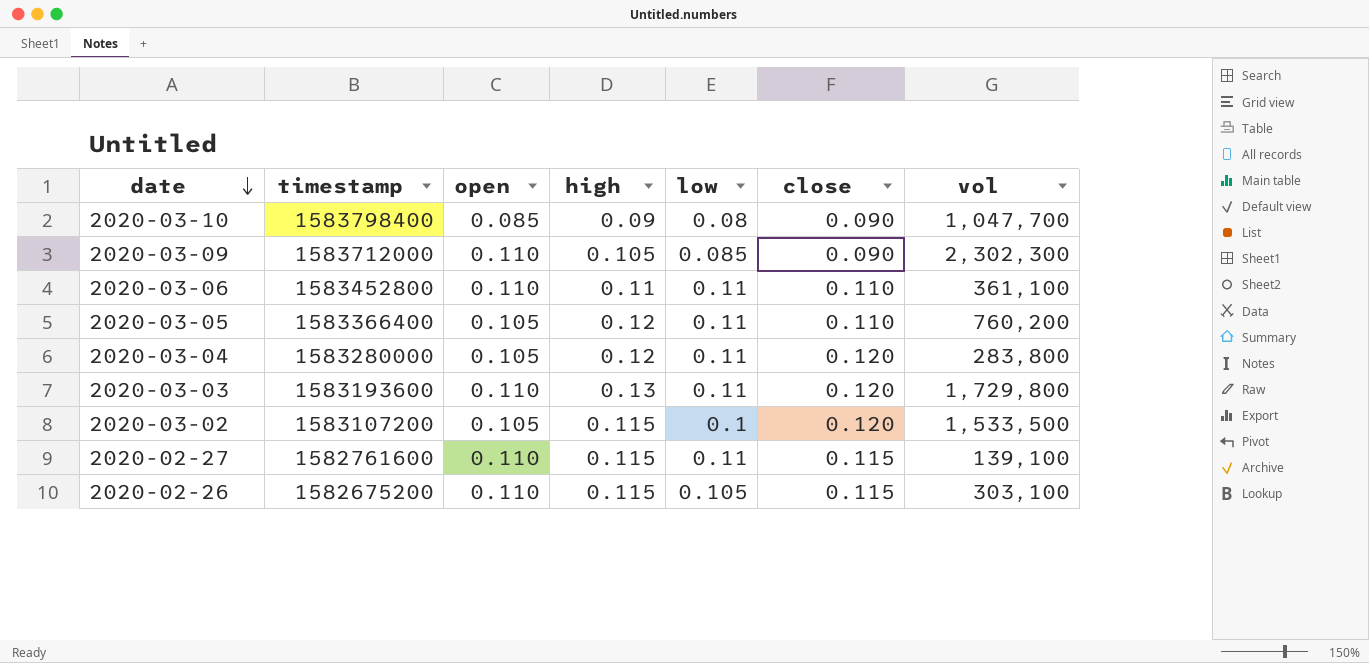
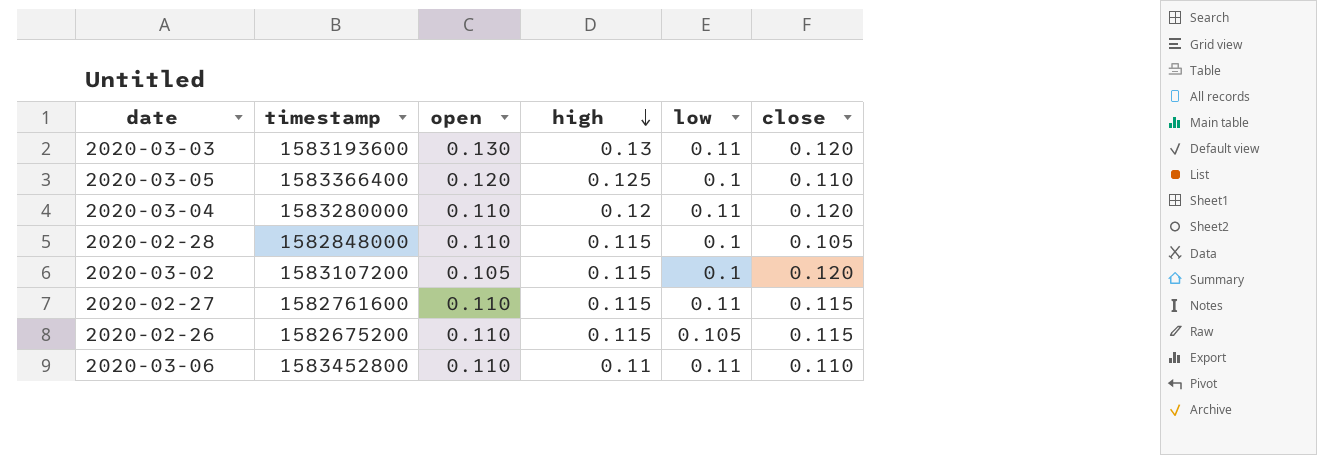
row order: date descending -> high descending
column vol | position: 7 -> none
row 2020-03-10: 1583798400 | 0.085 | 0.09 | 0.08 | 0.090 | 1,047,700 -> none
row 2020-03-09: 1583712000 | 0.110 | 0.105 | 0.085 | 0.090 | 2,302,300 -> none
2020-03-03 | open: 0.110 -> 0.130
2020-03-05 | open: 0.105 -> 0.120
2020-03-05 | high: 0.12 -> 0.125
2020-03-05 | low: 0.11 -> 0.1
2020-03-04 | open: 0.105 -> 0.110
row 2020-02-28: none -> 1582848000 | 0.110 | 0.115 | 0.1 | 0.105

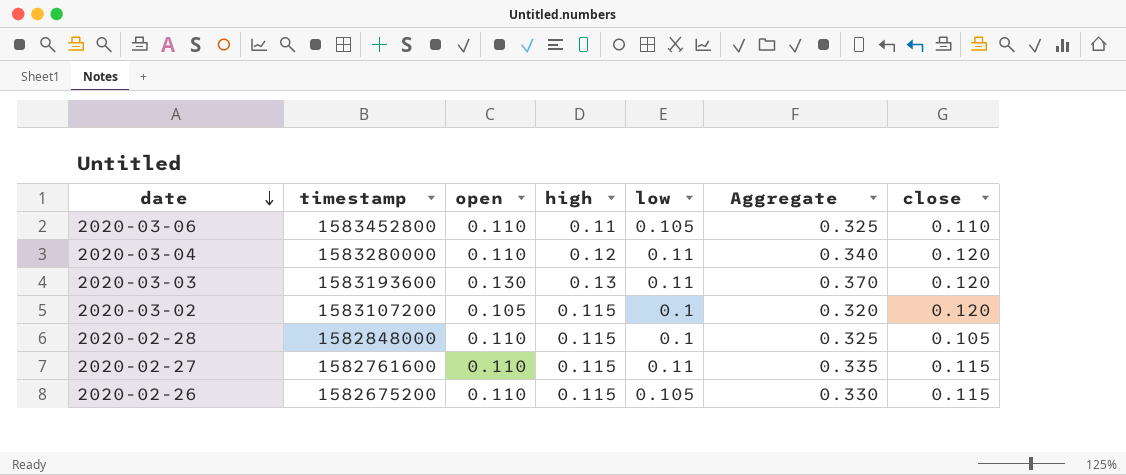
row order: high descending -> date descending
column Aggregate | formula: none -> [open] + [high] + [low]
row 2020-03-05: 1583366400 | 0.120 | 0.125 | 0.1 | 0.110 -> none
2020-03-06 | low: 0.11 -> 0.105

